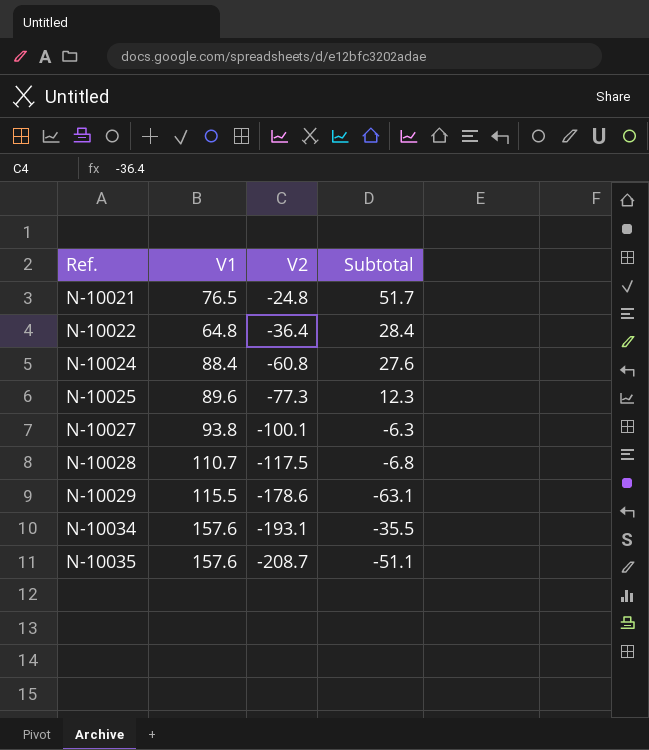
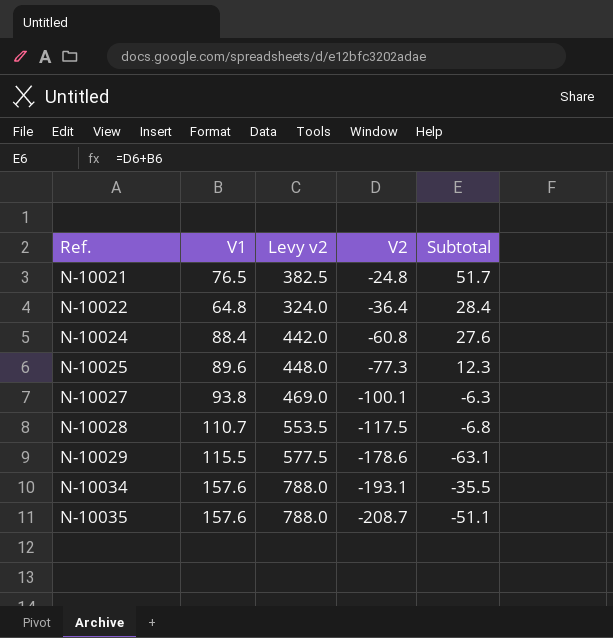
column Levy v2 | formula: none -> [V1] * 5

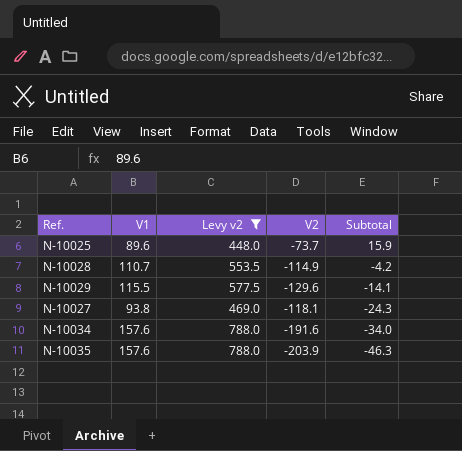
filter: none -> Levy v2 >= 448.0
row order: Ref. ascending -> Subtotal descending
N-10025 | V2: -77.3 -> -73.7
N-10025 | Subtotal: 12.3 -> 15.9
N-10028 | V2: -117.5 -> -114.9
N-10028 | Subtotal: -6.8 -> -4.2
N-10029 | V2: -178.6 -> -129.6
N-10029 | Subtotal: -63.1 -> -14.1
N-10027 | V2: -100.1 -> -118.1
N-10027 | Subtotal: -6.3 -> -24.3
N-10034 | V2: -193.1 -> -191.6
N-10034 | Subtotal: -35.5 -> -34.0
N-10035 | V2: -208.7 -> -203.9
N-10035 | Subtotal: -51.1 -> -46.3

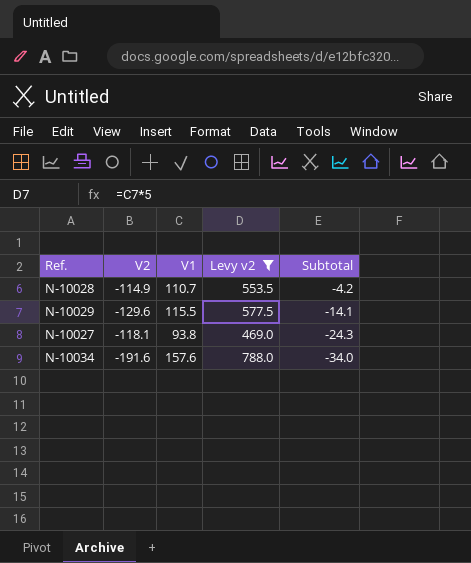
column V2 | position: 4 -> 2
row N-10025: 89.6 | 448.0 | -73.7 | 15.9 -> none
row N-10035: 157.6 | 788.0 | -203.9 | -46.3 -> none

